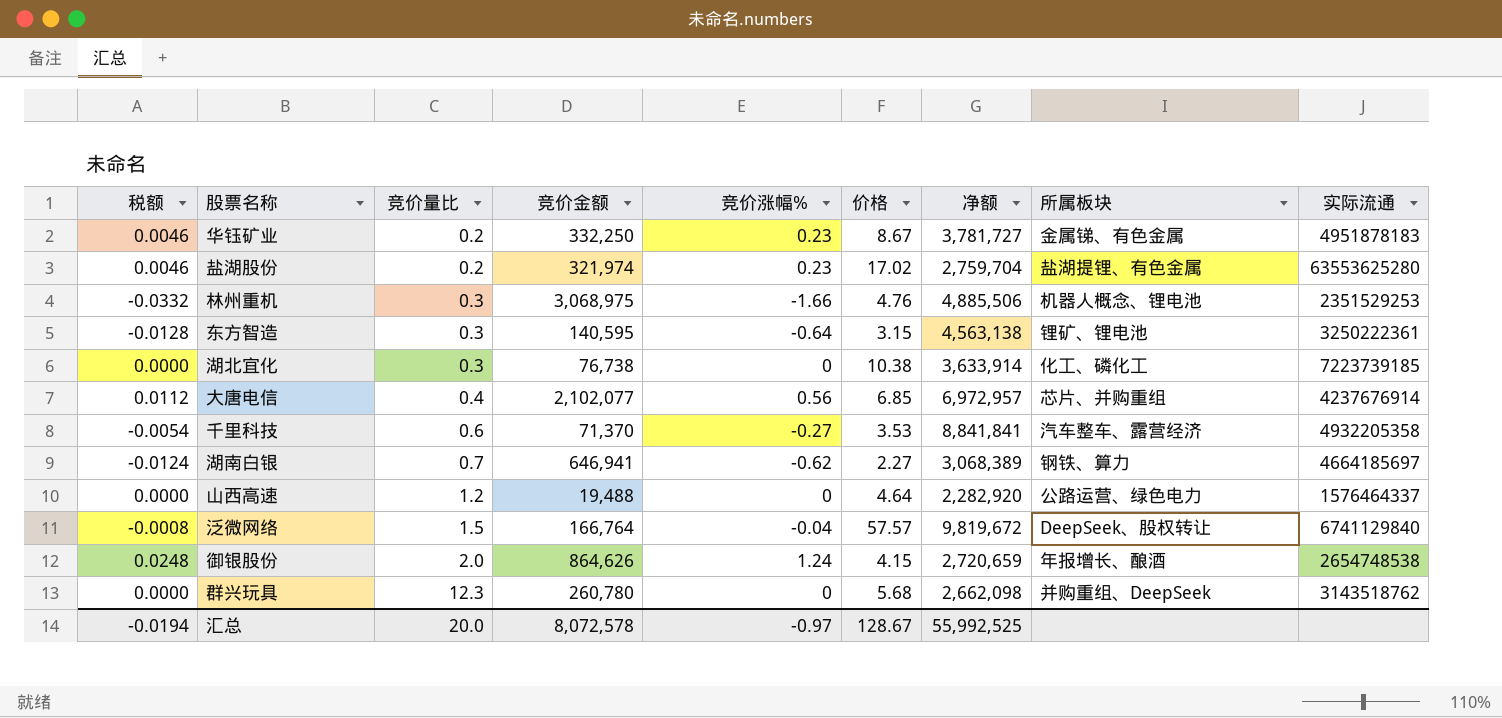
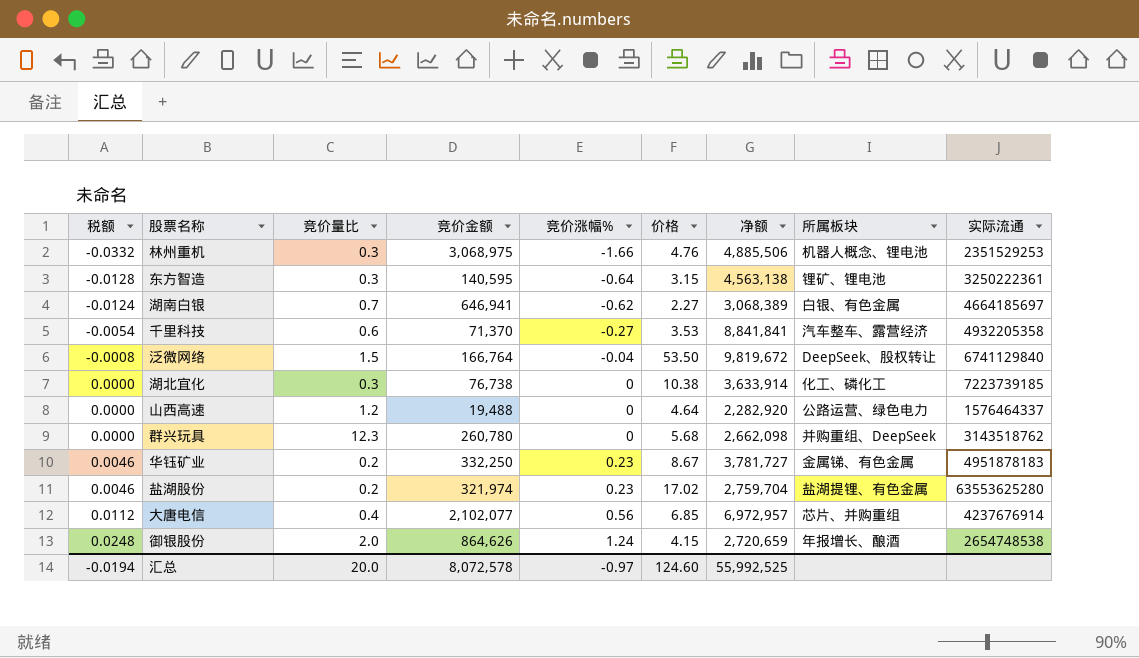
row order: 竞价量比 ascending -> 税额 ascending
湖南白银 | 所属板块: 钢铁、算力 -> 白银、有色金属
泛微网络 | 价格: 57.57 -> 53.50
汇总 | 价格: 128.67 -> 124.60

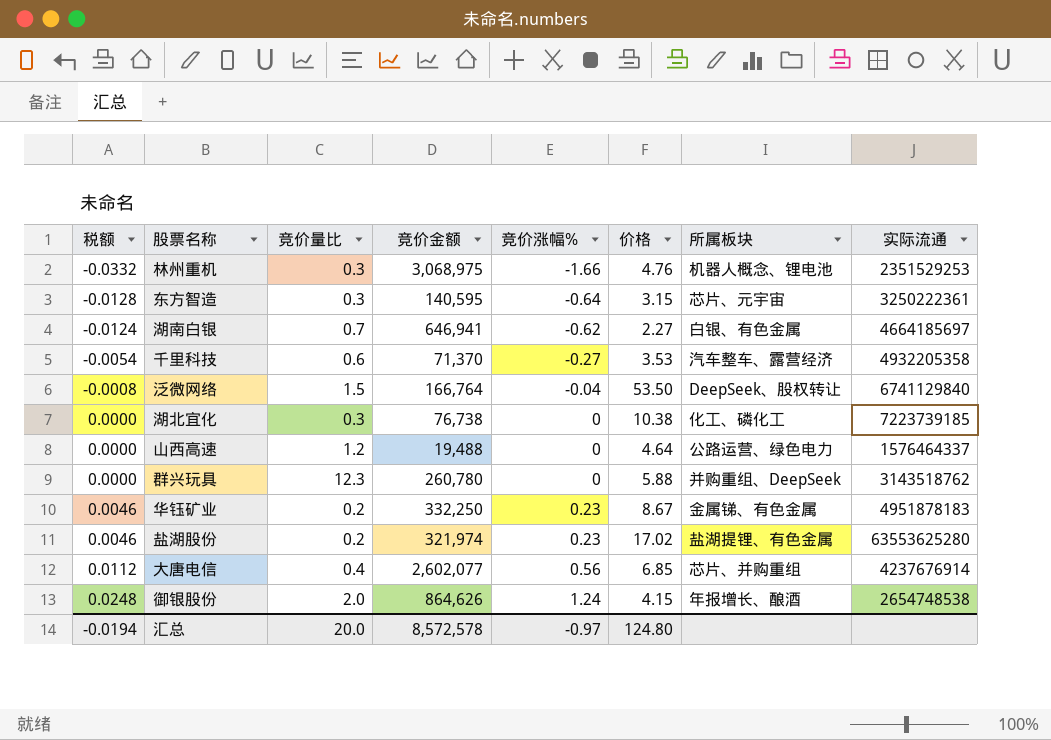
column 净额 | position: 7 -> none
东方智造 | 所属板块: 锂矿、锂电池 -> 芯片、元宇宙
群兴玩具 | 价格: 5.68 -> 5.88
大唐电信 | 竞价金额: 2,102,077 -> 2,602,077
汇总 | 竞价金额: 8,072,578 -> 8,572,578
汇总 | 价格: 124.60 -> 124.80

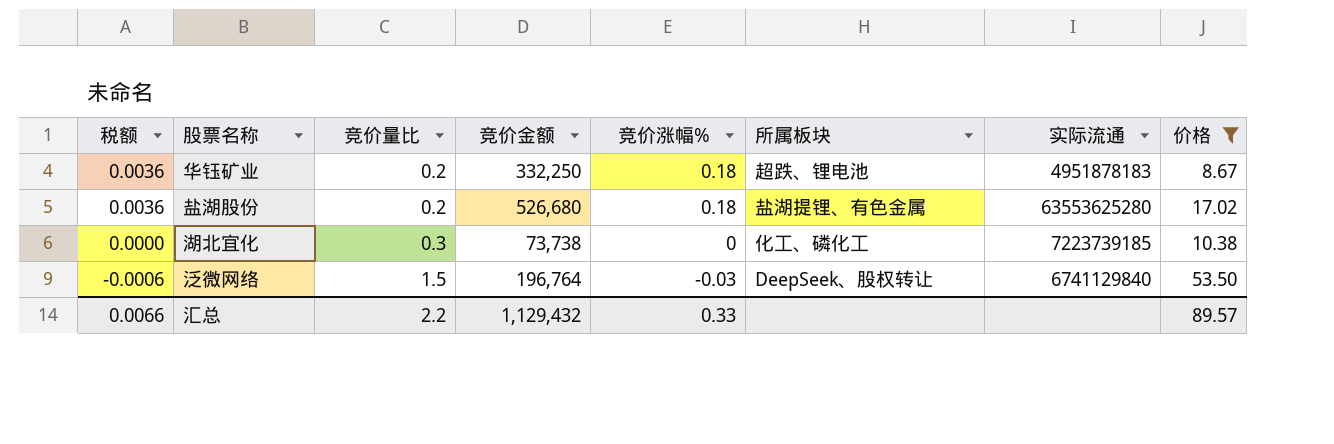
filter: none -> 价格 >= 8.67
row order: 税额 ascending -> 税额 descending
column 价格 | position: 6 -> 8
华钰矿业 | 税额: 0.0046 -> 0.0036
华钰矿业 | 竞价涨幅%: 0.23 -> 0.18
华钰矿业 | 所属板块: 金属锑、有色金属 -> 超跌、锂电池
盐湖股份 | 税额: 0.0046 -> 0.0036
盐湖股份 | 竞价金额: 321,974 -> 526,680
盐湖股份 | 竞价涨幅%: 0.23 -> 0.18
湖北宜化 | 竞价金额: 76,738 -> 73,738
泛微网络 | 税额: -0.0008 -> -0.0006
泛微网络 | 竞价金额: 166,764 -> 196,764
泛微网络 | 竞价涨幅%: -0.04 -> -0.03
汇总 | 税额: -0.0194 -> 0.0066
汇总 | 竞价量比: 20.0 -> 2.2
汇总 | 竞价金额: 8,572,578 -> 1,129,432
汇总 | 竞价涨幅%: -0.97 -> 0.33
汇总 | 价格: 124.80 -> 89.57

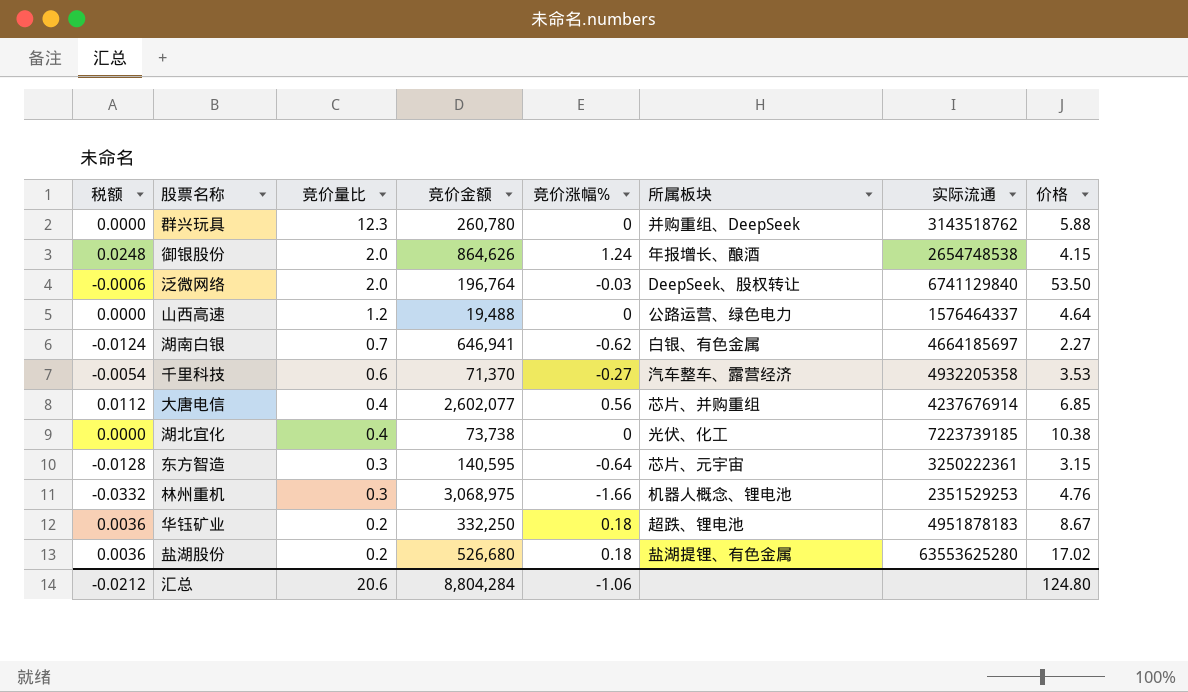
filter: 价格 >= 8.67 -> none
row order: 税额 descending -> 竞价量比 descending
泛微网络 | 竞价量比: 1.5 -> 2.0
湖北宜化 | 竞价量比: 0.3 -> 0.4
湖北宜化 | 所属板块: 化工、磷化工 -> 光伏、化工
汇总 | 税额: 0.0066 -> -0.0212
汇总 | 竞价量比: 2.2 -> 20.6
汇总 | 竞价金额: 1,129,432 -> 8,804,284
汇总 | 竞价涨幅%: 0.33 -> -1.06
汇总 | 价格: 89.57 -> 124.80

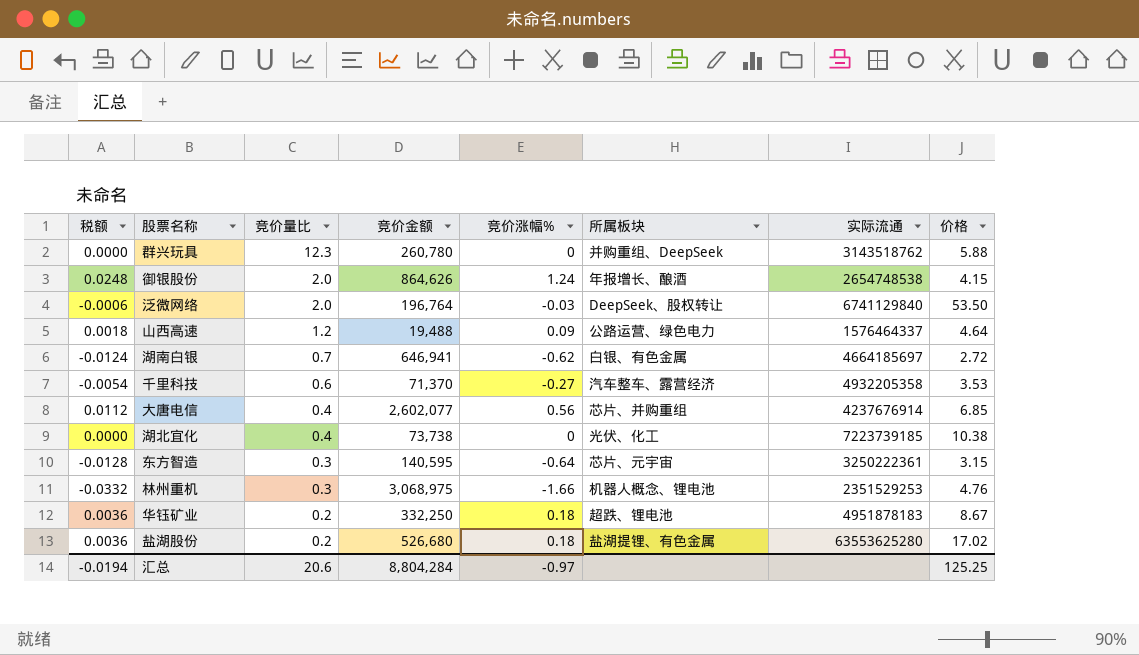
山西高速 | 税额: 0.0000 -> 0.0018
山西高速 | 竞价涨幅%: 0 -> 0.09
湖南白银 | 价格: 2.27 -> 2.72
汇总 | 税额: -0.0212 -> -0.0194
汇总 | 竞价涨幅%: -1.06 -> -0.97
汇总 | 价格: 124.80 -> 125.25

